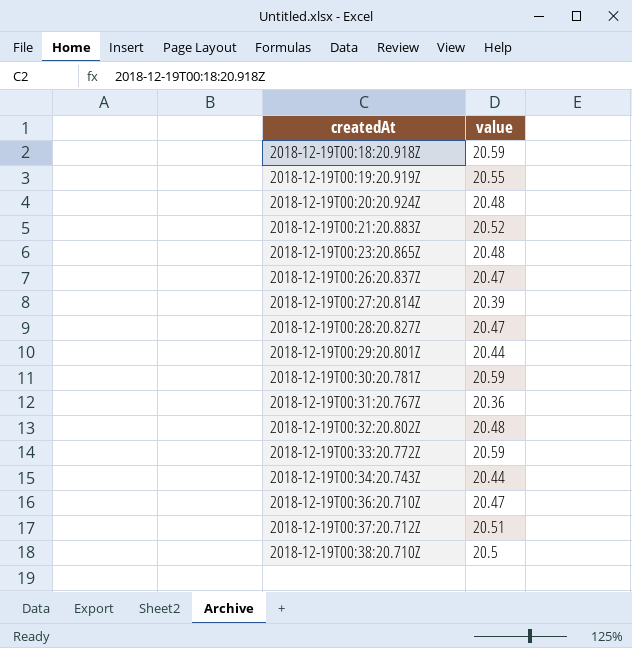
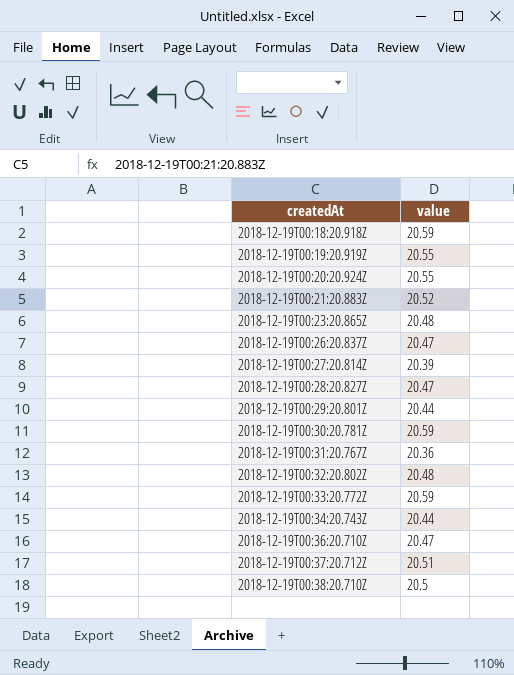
2018-12-19T00:20:20.924Z | value: 20.48 -> 20.55

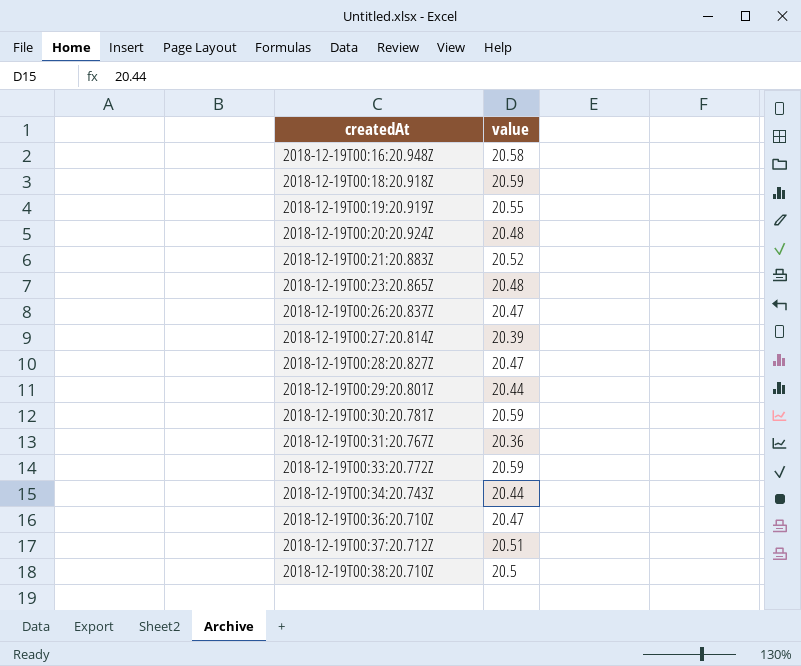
row 2018-12-19T00:32:20.802Z: 20.48 -> none
row 2018-12-19T00:16:20.948Z: none -> 20.58
2018-12-19T00:20:20.924Z | value: 20.55 -> 20.48

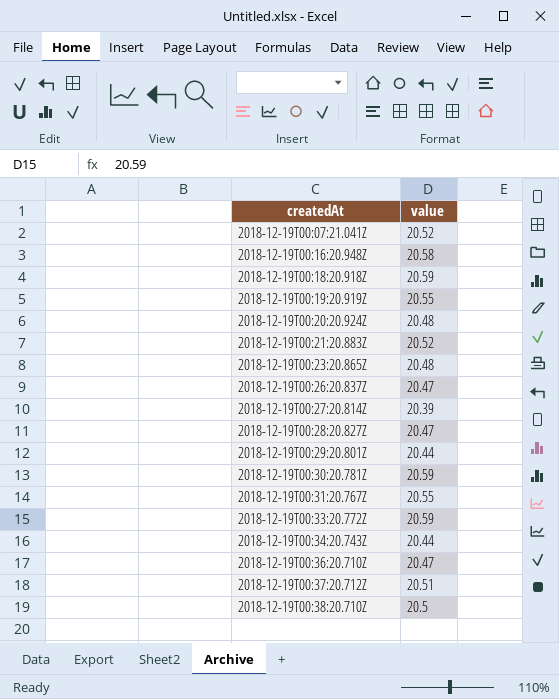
row 2018-12-19T00:07:21.041Z: none -> 20.52
2018-12-19T00:31:20.767Z | value: 20.36 -> 20.55

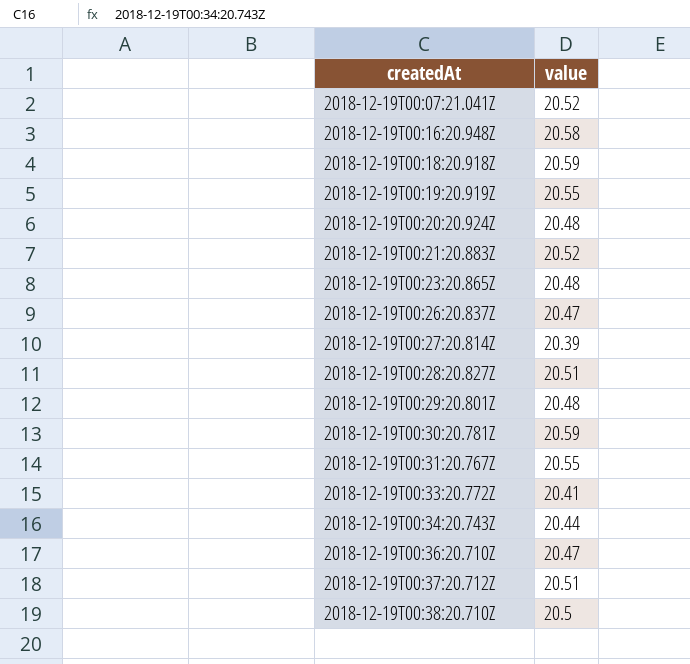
2018-12-19T00:28:20.827Z | value: 20.47 -> 20.51
2018-12-19T00:29:20.801Z | value: 20.44 -> 20.48
2018-12-19T00:33:20.772Z | value: 20.59 -> 20.41

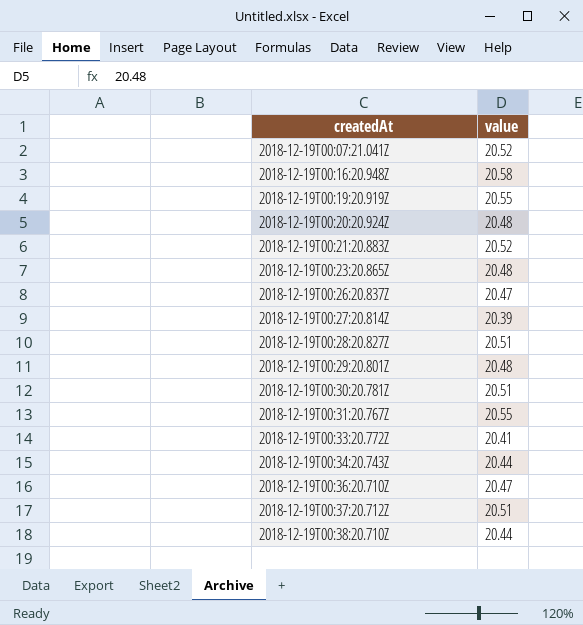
row 2018-12-19T00:18:20.918Z: 20.59 -> none
2018-12-19T00:30:20.781Z | value: 20.59 -> 20.51
2018-12-19T00:38:20.710Z | value: 20.5 -> 20.44

